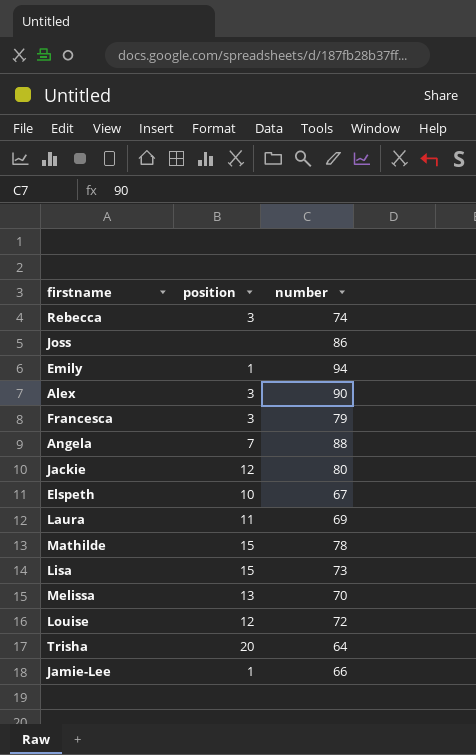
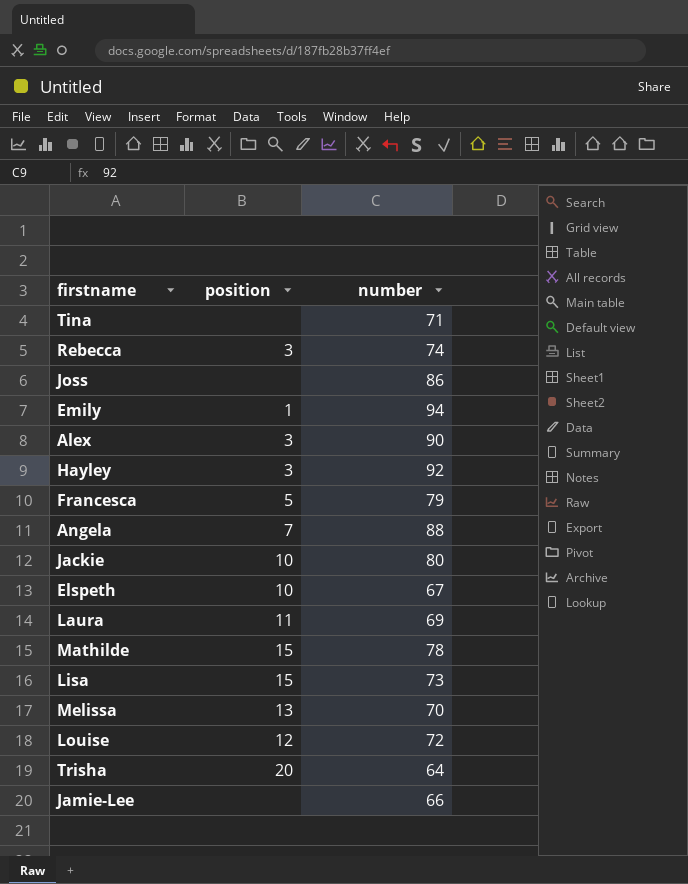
row Tina: none -> none | 71
row Hayley: none -> 3 | 92
Francesca | position: 3 -> 5
Jackie | position: 12 -> 10
Jamie-Lee | position: 1 -> none

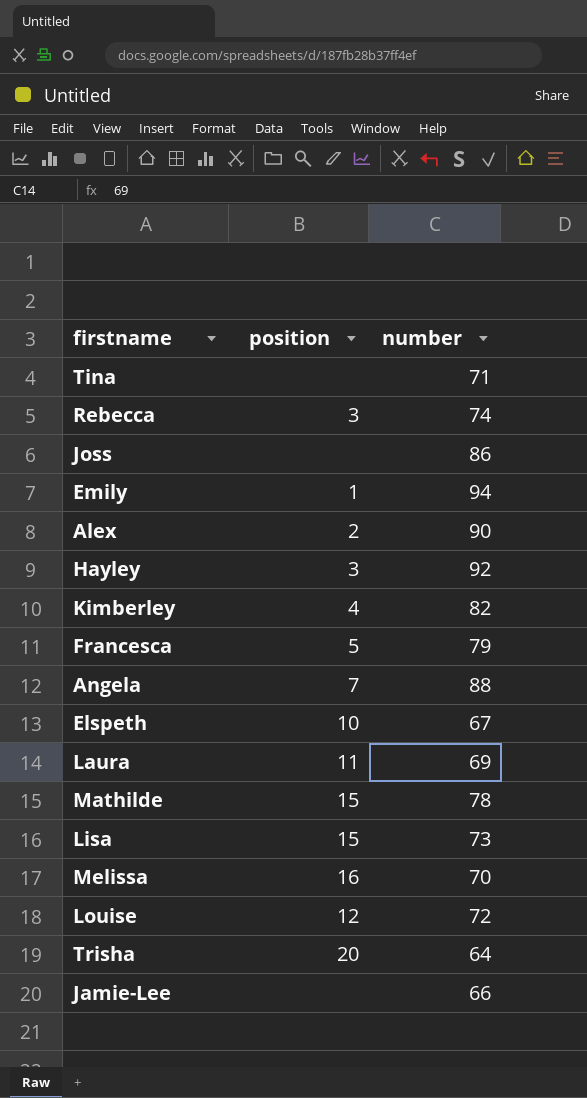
row Jackie: 10 | 80 -> none
Alex | position: 3 -> 2
row Kimberley: none -> 4 | 82
Melissa | position: 13 -> 16

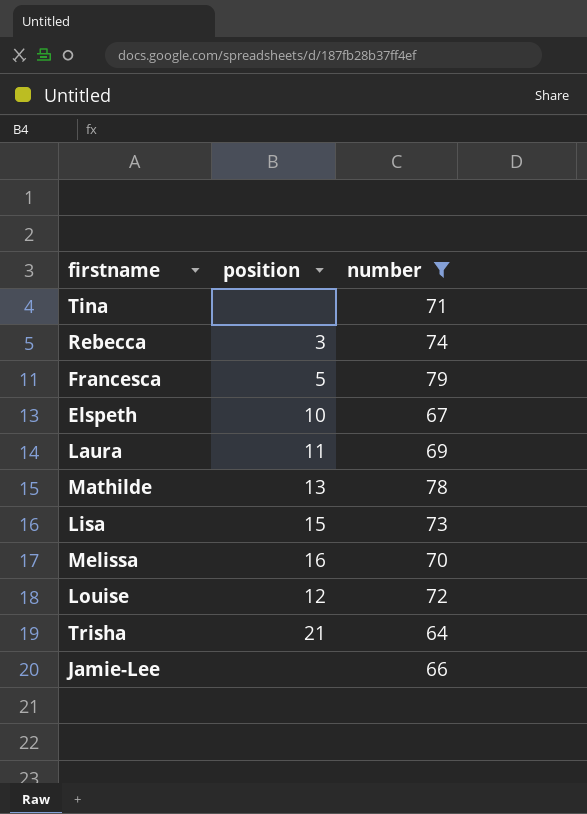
filter: none -> number <= 79
Mathilde | position: 15 -> 13
Trisha | position: 20 -> 21

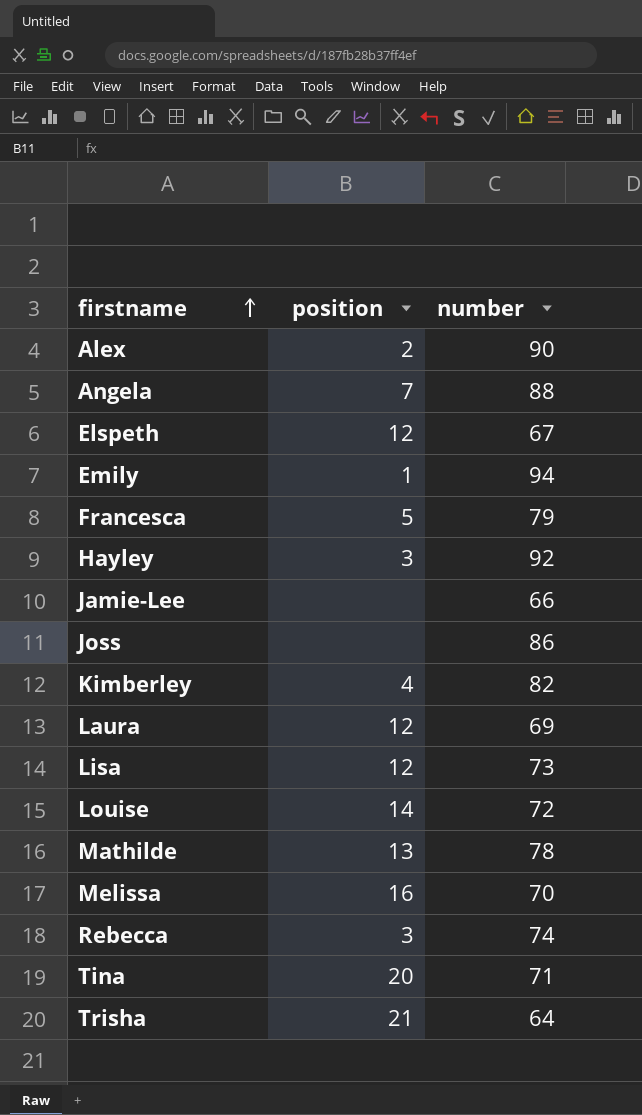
filter: number <= 79 -> none
row order: none -> firstname ascending
Elspeth | position: 10 -> 12
Laura | position: 11 -> 12
Lisa | position: 15 -> 12
Louise | position: 12 -> 14
Tina | position: none -> 20

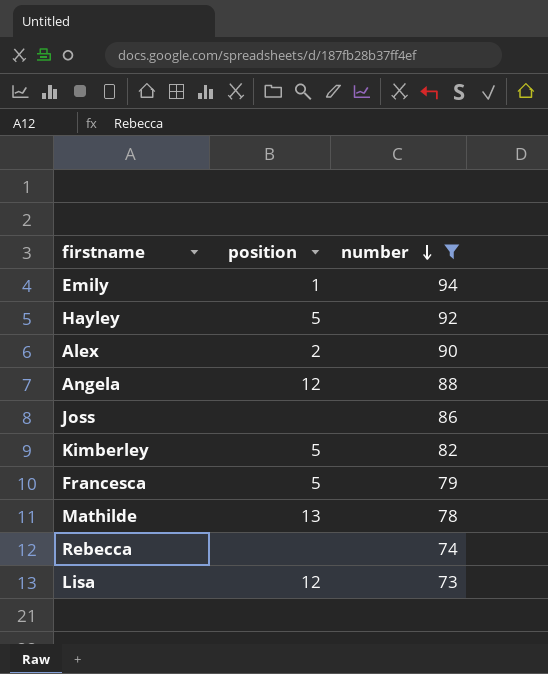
filter: none -> number >= 73
row order: firstname ascending -> number descending
Hayley | position: 3 -> 5
Angela | position: 7 -> 12
Kimberley | position: 4 -> 5
Rebecca | position: 3 -> none

